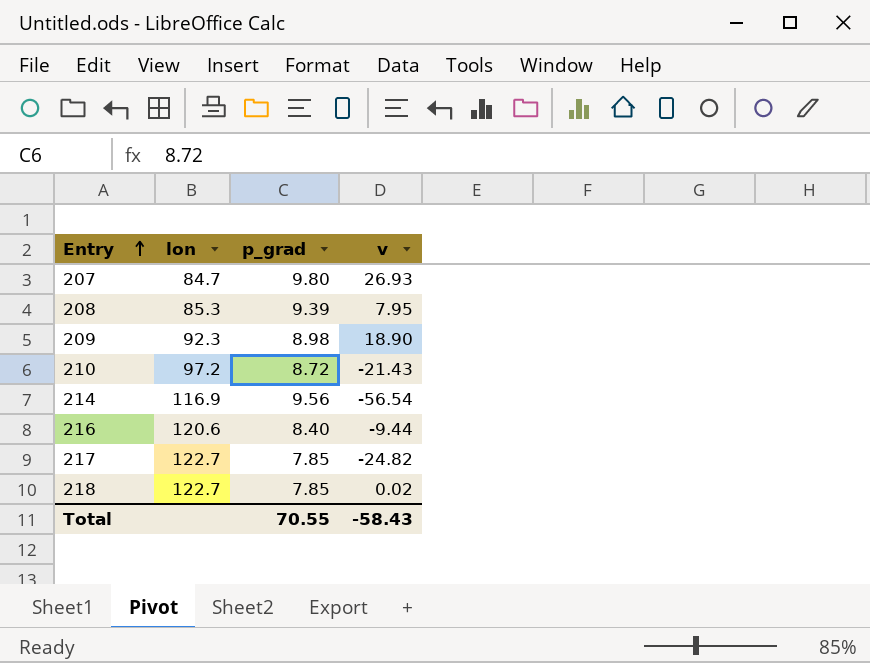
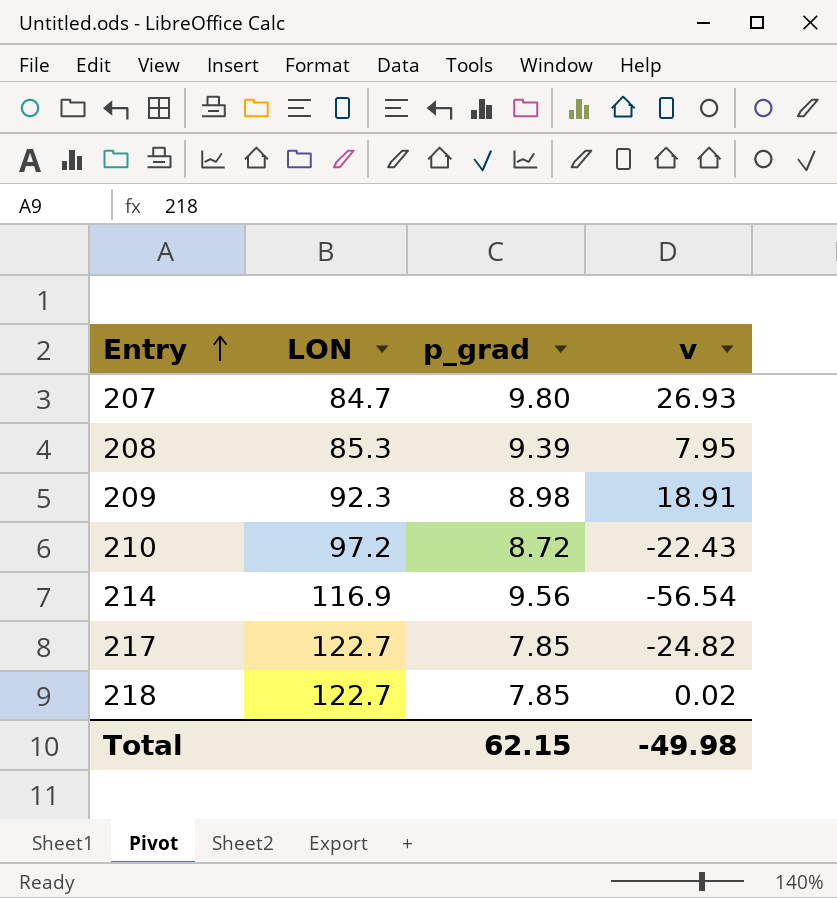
column name: lon -> LON
row 216: 120.6 | 8.40 | -9.44 -> none
209 | v: 18.90 -> 18.91
210 | v: -21.43 -> -22.43
Total | p_grad: 70.55 -> 62.15
Total | v: -58.43 -> -49.98

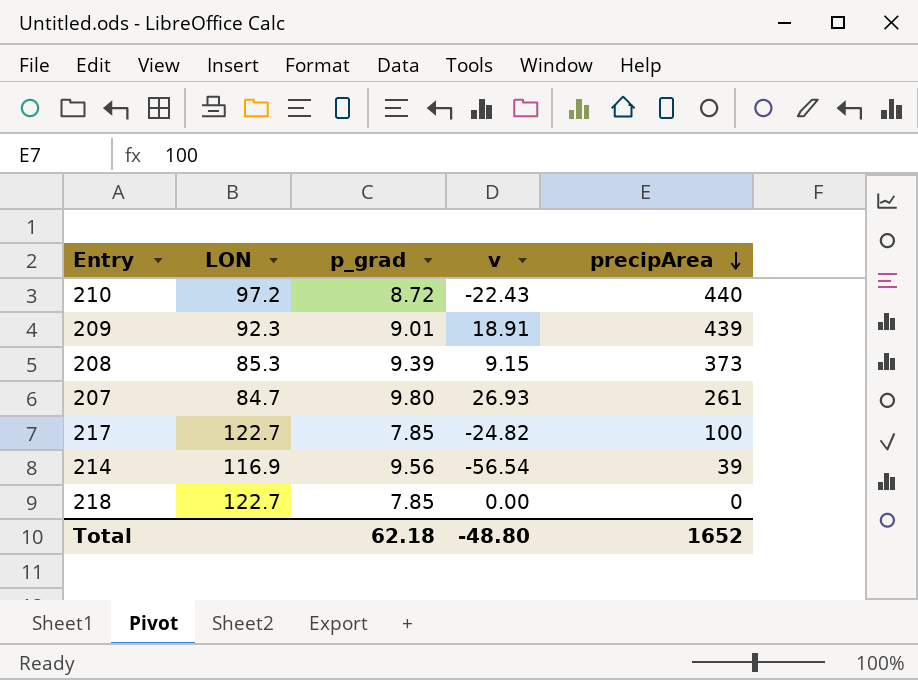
row order: Entry ascending -> precipArea descending
column precipArea | position: none -> 5
209 | p_grad: 8.98 -> 9.01
208 | v: 7.95 -> 9.15
218 | v: 0.02 -> 0.00
Total | p_grad: 62.15 -> 62.18
Total | v: -49.98 -> -48.80

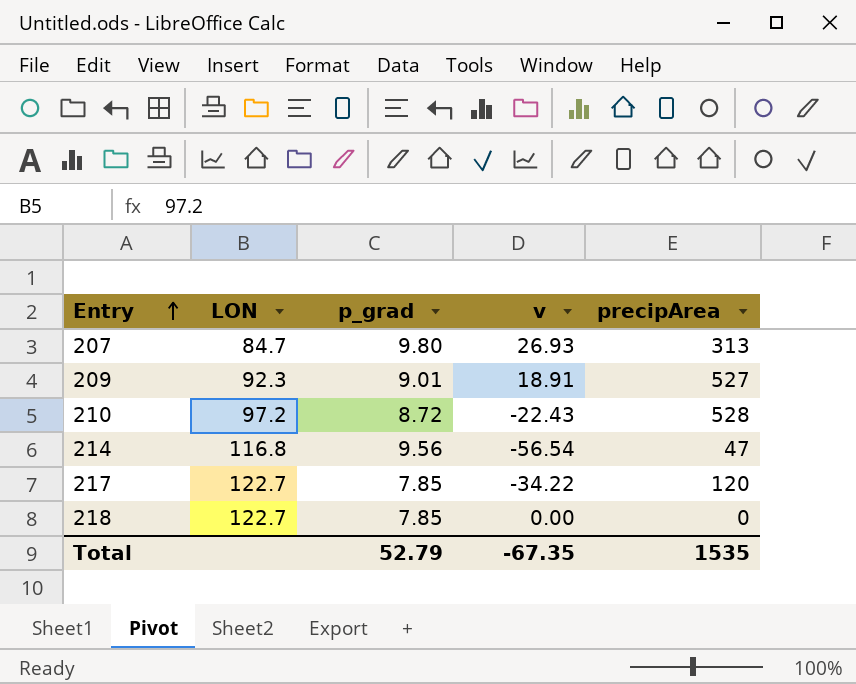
row order: precipArea descending -> Entry ascending
row 208: 85.3 | 9.39 | 9.15 | 373 -> none
207 | precipArea: 261 -> 313
209 | precipArea: 439 -> 527
210 | precipArea: 440 -> 528
214 | LON: 116.9 -> 116.8
214 | precipArea: 39 -> 47
217 | v: -24.82 -> -34.22
217 | precipArea: 100 -> 120
Total | p_grad: 62.18 -> 52.79
Total | v: -48.80 -> -67.35
Total | precipArea: 1652 -> 1535

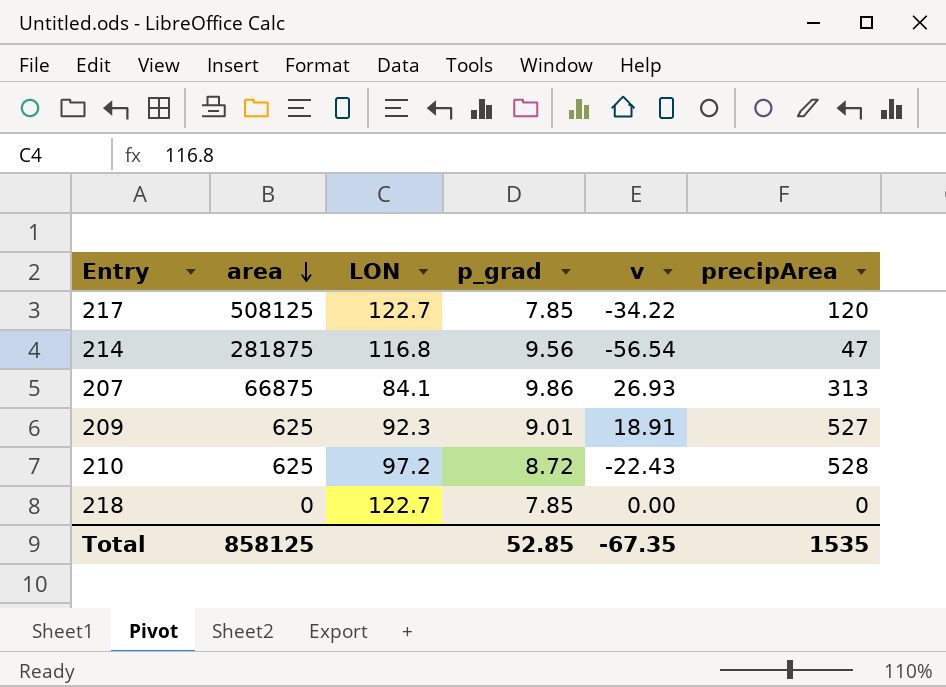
row order: Entry ascending -> area descending
column area | position: none -> 2
207 | LON: 84.7 -> 84.1
207 | p_grad: 9.80 -> 9.86
Total | p_grad: 52.79 -> 52.85

